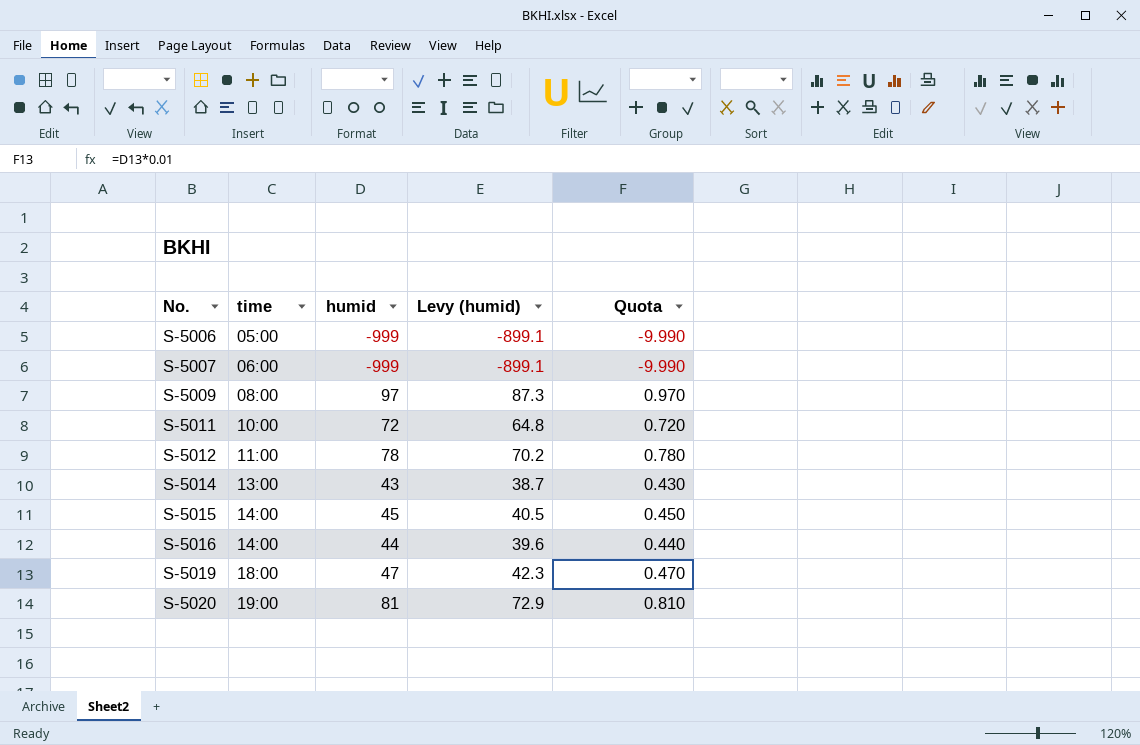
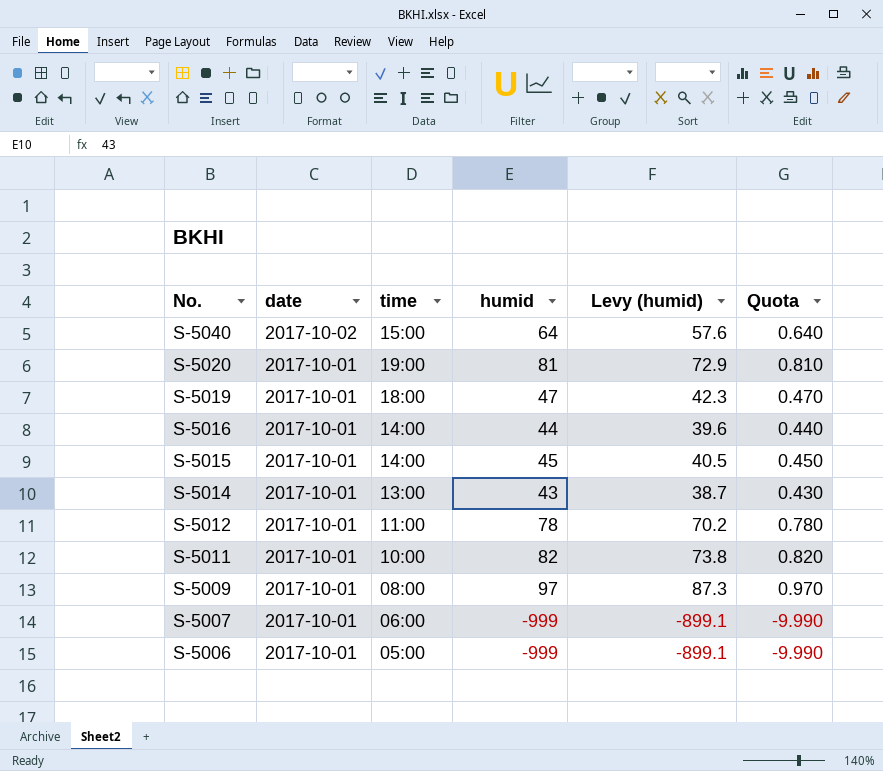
row order: No. ascending -> No. descending
column date | position: none -> 2
row S-5040: none -> 2017-10-02 | 15:00 | 64 | 57.6 | 0.640
S-5011 | humid: 72 -> 82
S-5011 | Levy (humid): 64.8 -> 73.8
S-5011 | Quota: 0.720 -> 0.820

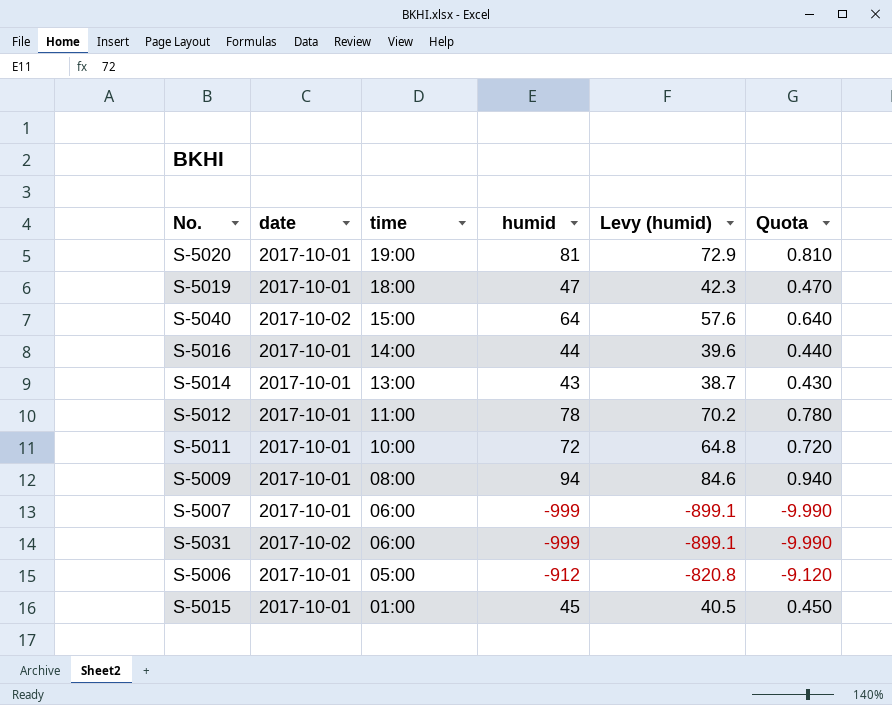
row order: No. descending -> time descending
S-5011 | humid: 82 -> 72
S-5011 | Levy (humid): 73.8 -> 64.8
S-5011 | Quota: 0.820 -> 0.720
S-5009 | humid: 97 -> 94
S-5009 | Levy (humid): 87.3 -> 84.6
S-5009 | Quota: 0.970 -> 0.940
row S-5031: none -> 2017-10-02 | 06:00 | -999 | -899.1 | -9.990
S-5006 | humid: -999 -> -912
S-5006 | Levy (humid): -899.1 -> -820.8
S-5006 | Quota: -9.990 -> -9.120
S-5015 | time: 14:00 -> 01:00

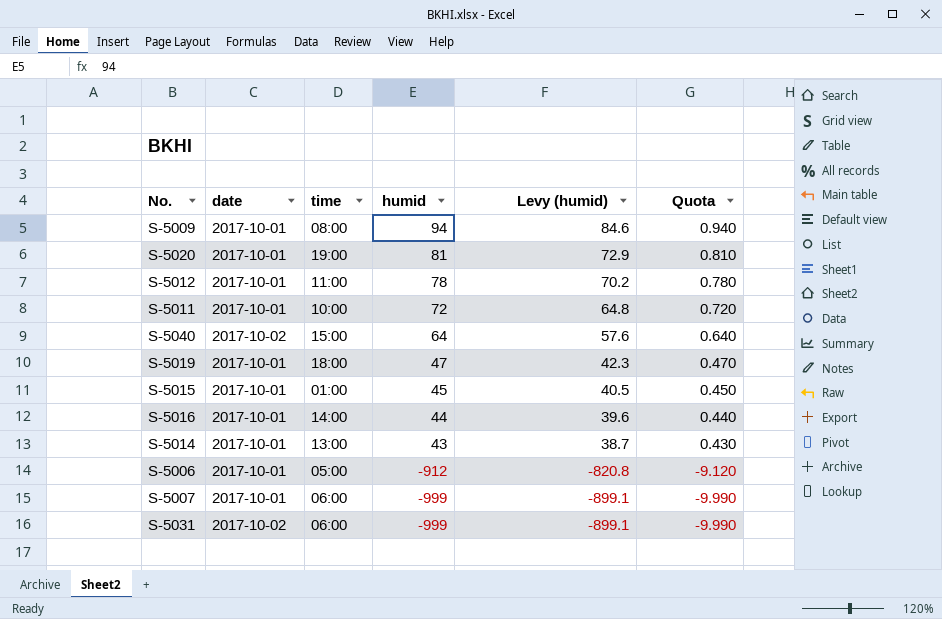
row order: time descending -> humid descending

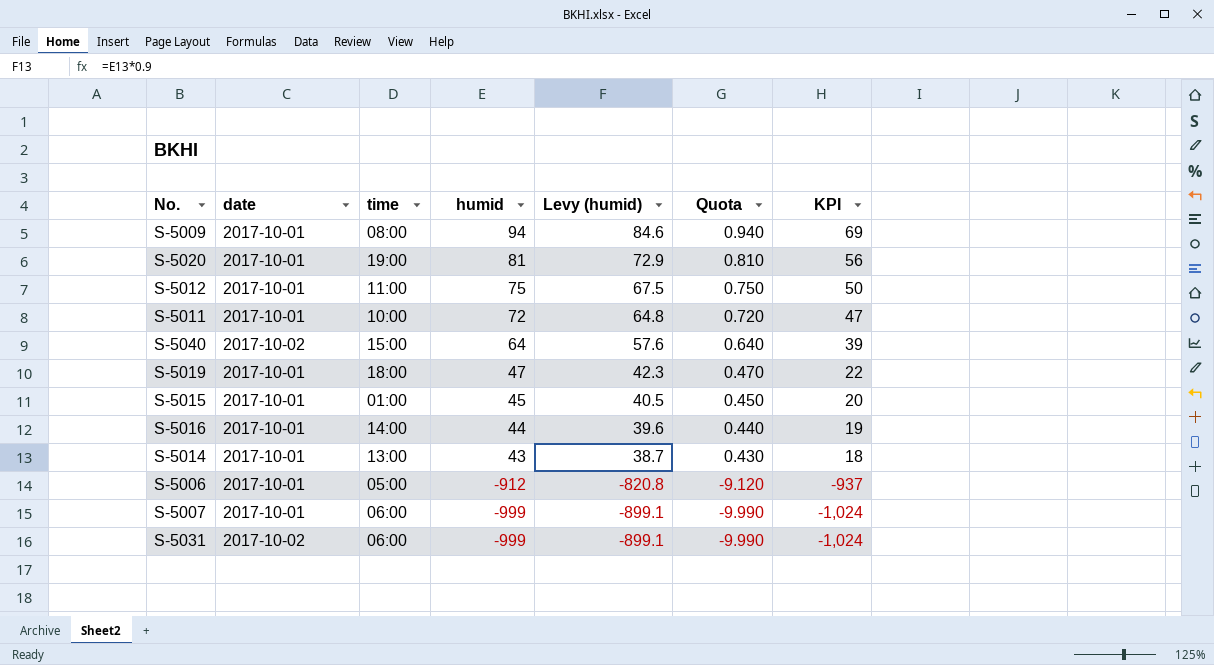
column KPI | formula: none -> [humid] - 25
S-5012 | humid: 78 -> 75
S-5012 | Levy (humid): 70.2 -> 67.5
S-5012 | Quota: 0.780 -> 0.750

